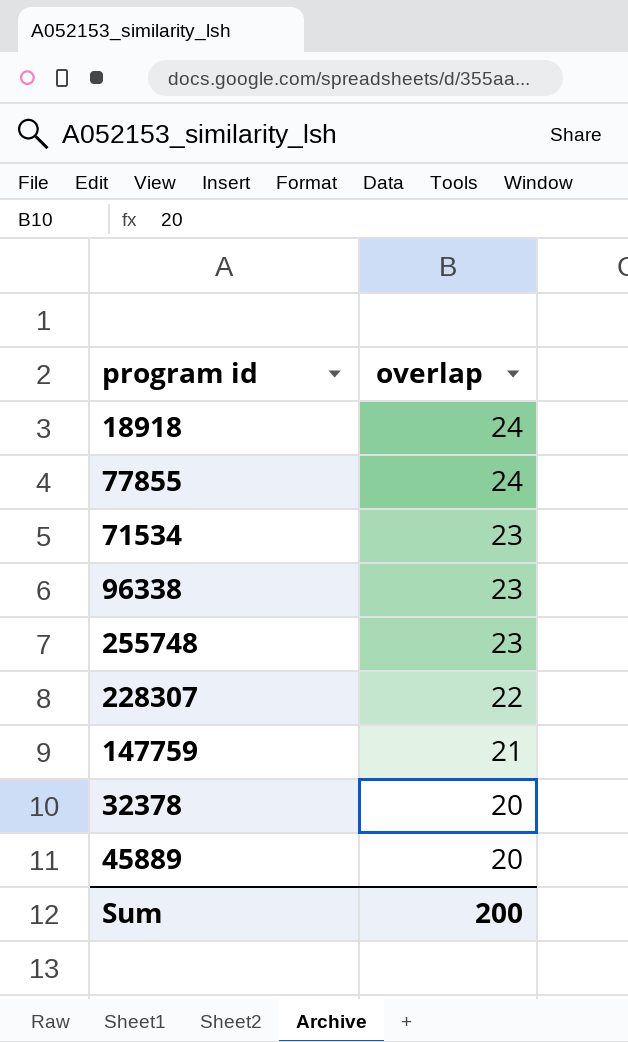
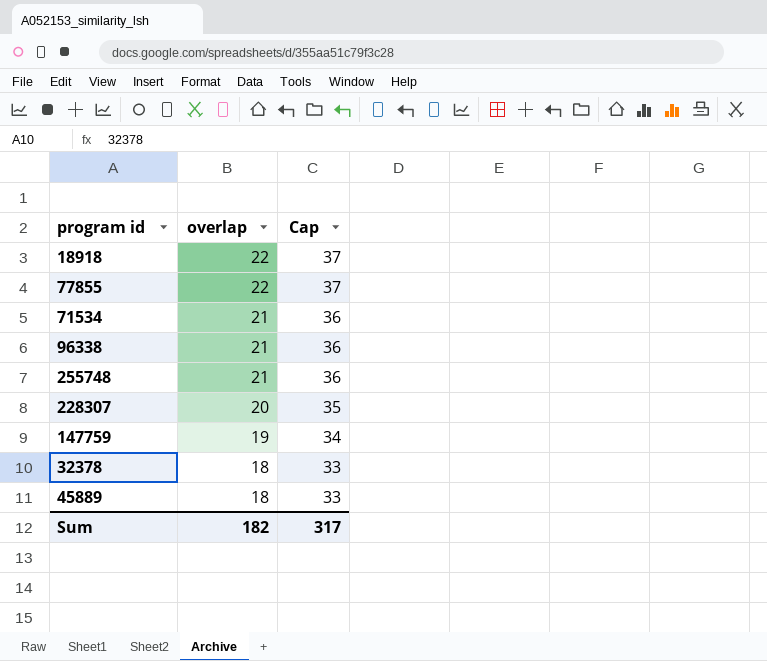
column Cap | formula: none -> [overlap] + 15
18918 | overlap: 24 -> 22
77855 | overlap: 24 -> 22
71534 | overlap: 23 -> 21
96338 | overlap: 23 -> 21
255748 | overlap: 23 -> 21
228307 | overlap: 22 -> 20
147759 | overlap: 21 -> 19
32378 | overlap: 20 -> 18
45889 | overlap: 20 -> 18
Sum | overlap: 200 -> 182

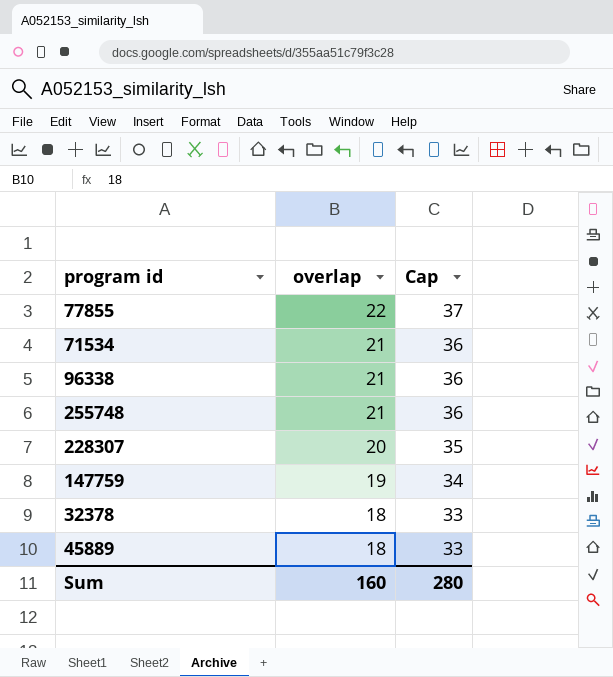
row 18918: 22 | 37 -> none
Sum | overlap: 182 -> 160
Sum | Cap: 317 -> 280

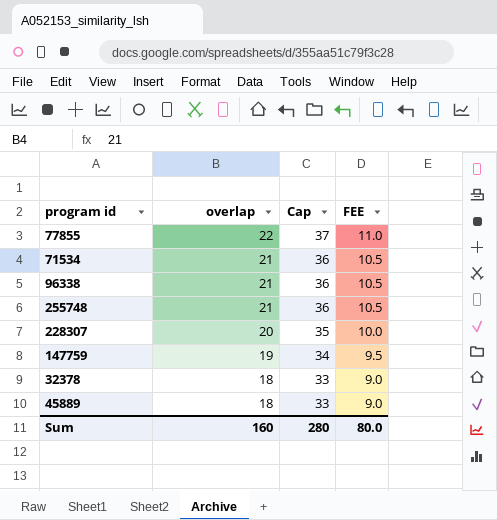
column FEE | formula: none -> [overlap] * 0.5

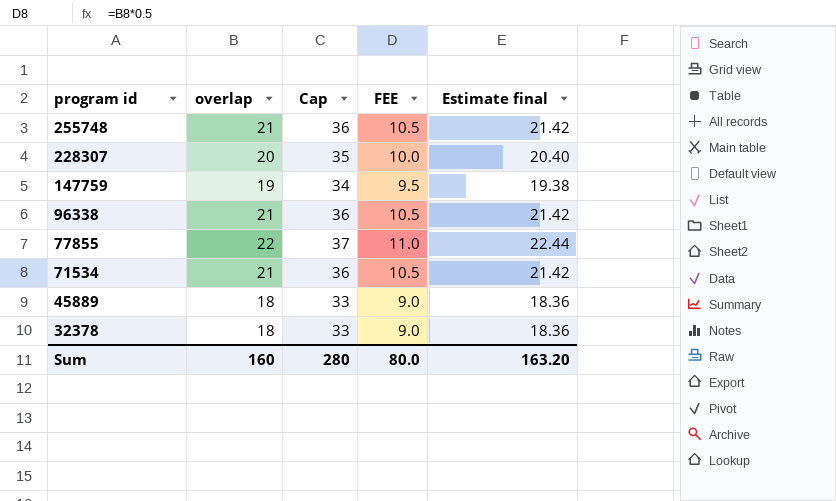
row order: overlap descending -> program id descending
column Estimate final | formula: none -> [overlap] * 1.02

